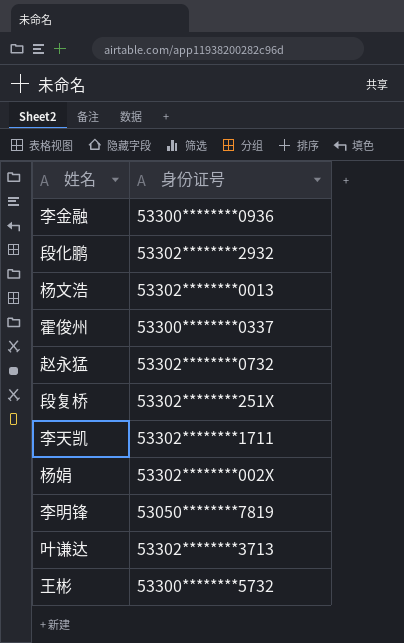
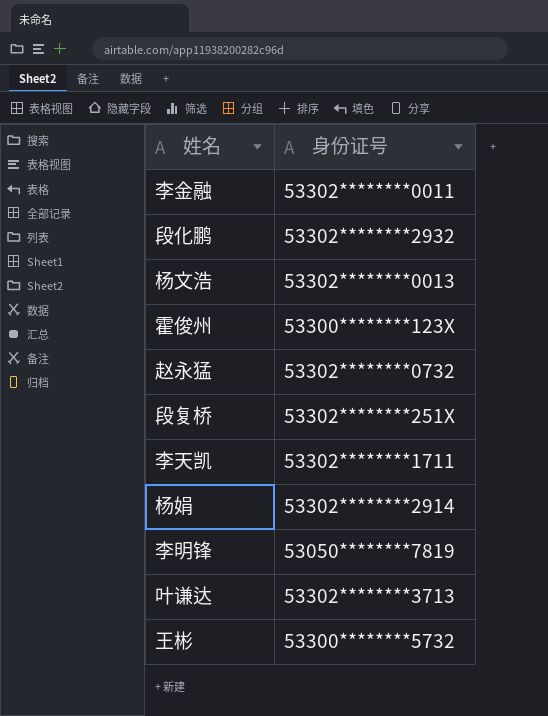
李金融 | 身份证号: 53300********0936 -> 53302********0011
霍俊州 | 身份证号: 53300********0337 -> 53300********123X
杨娟 | 身份证号: 53302********002X -> 53302********2914

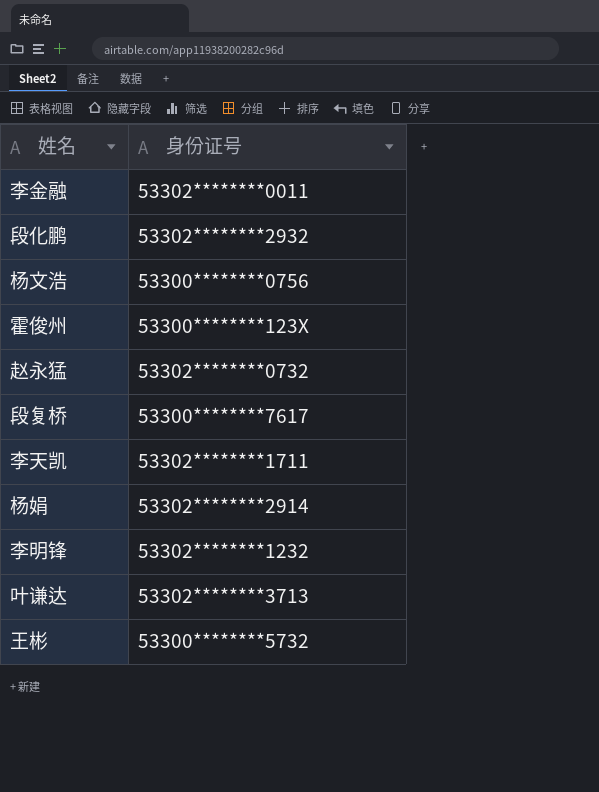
杨文浩 | 身份证号: 53302********0013 -> 53300********0756
段复桥 | 身份证号: 53302********251X -> 53300********7617
李明锋 | 身份证号: 53050********7819 -> 53302********1232

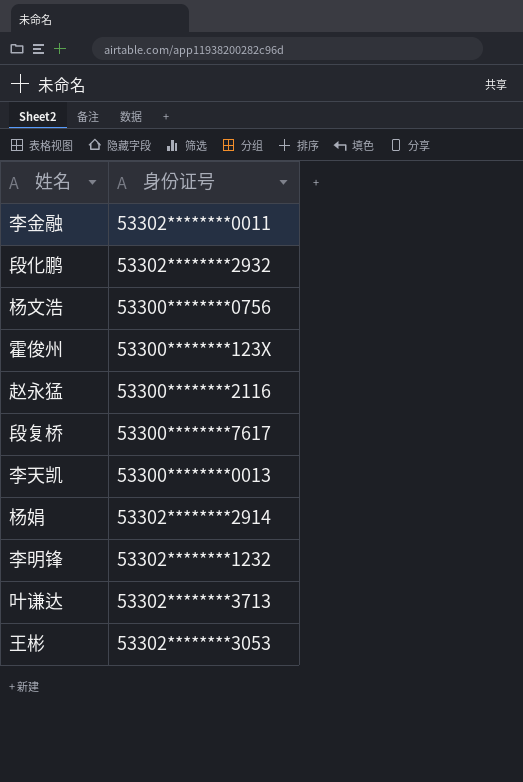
赵永猛 | 身份证号: 53302********0732 -> 53300********2116
李天凯 | 身份证号: 53302********1711 -> 53300********0013
王彬 | 身份证号: 53300********5732 -> 53302********3053

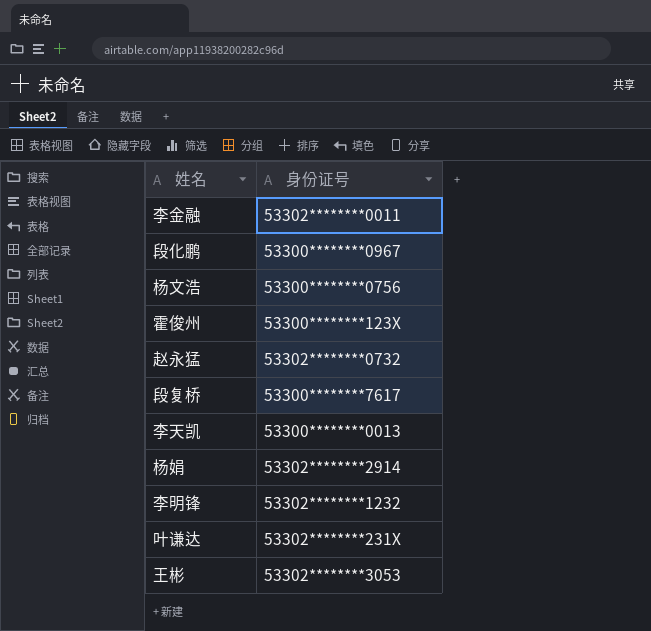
段化鹏 | 身份证号: 53302********2932 -> 53300********0967
赵永猛 | 身份证号: 53300********2116 -> 53302********0732
叶谦达 | 身份证号: 53302********3713 -> 53302********231X

